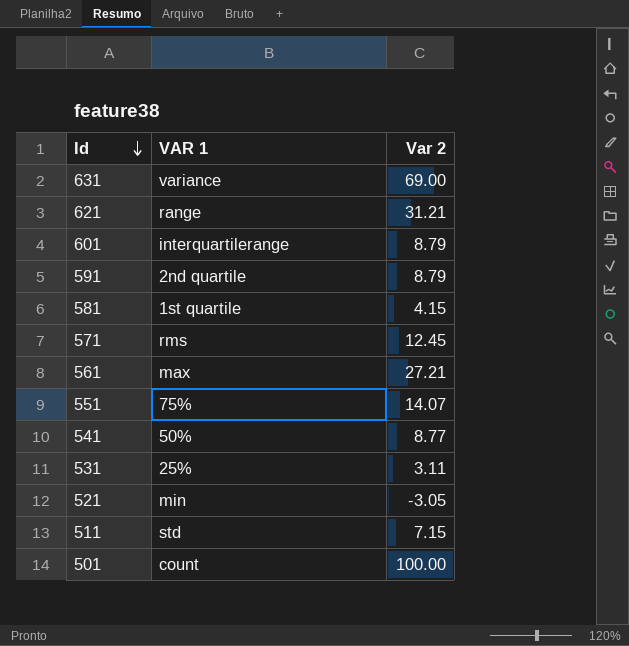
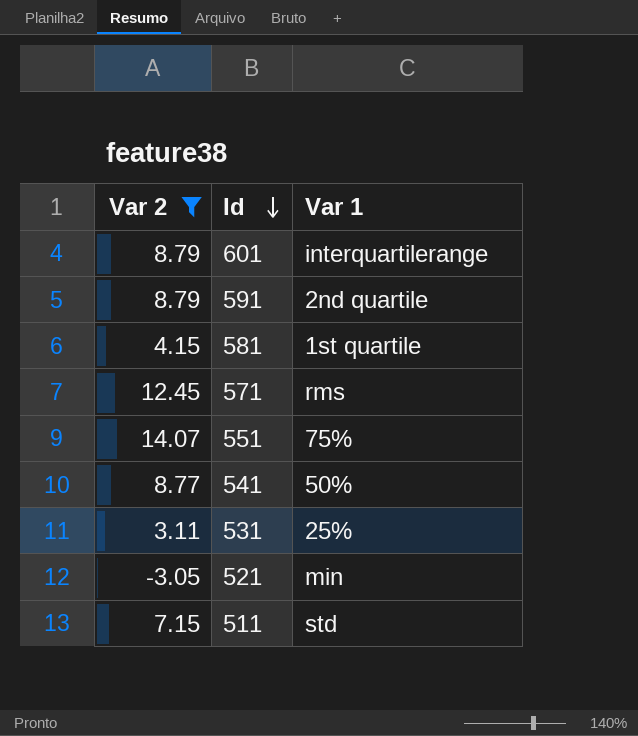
filter: none -> Var 2 <= 14.07
column Var 2 | position: 3 -> 1
column name: VAR 1 -> Var 1

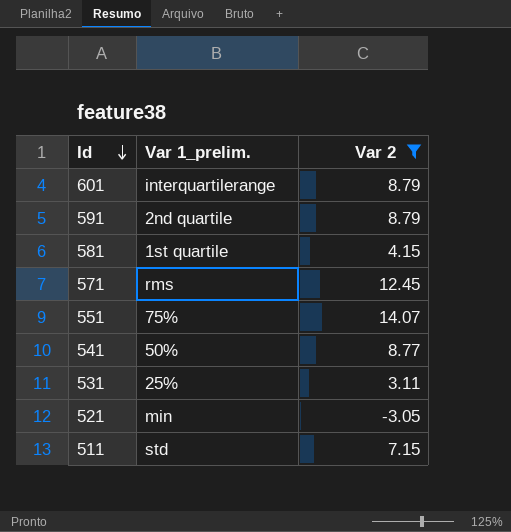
column name: Var 1 -> Var 1_prelim.
column Var 2 | position: 1 -> 3

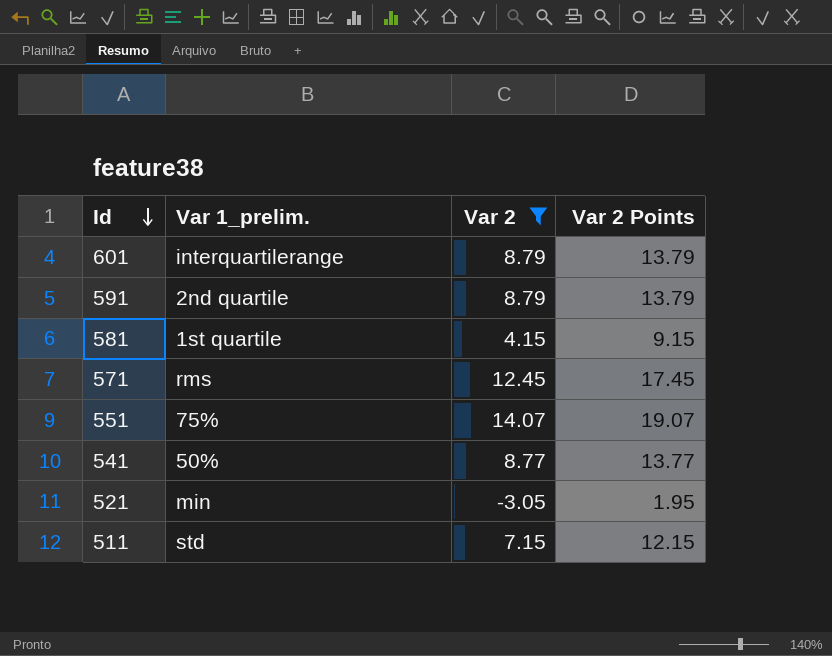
column Var 2 Points | formula: none -> [Var 2] + 5
row 531: 25% | 3.11 -> none

